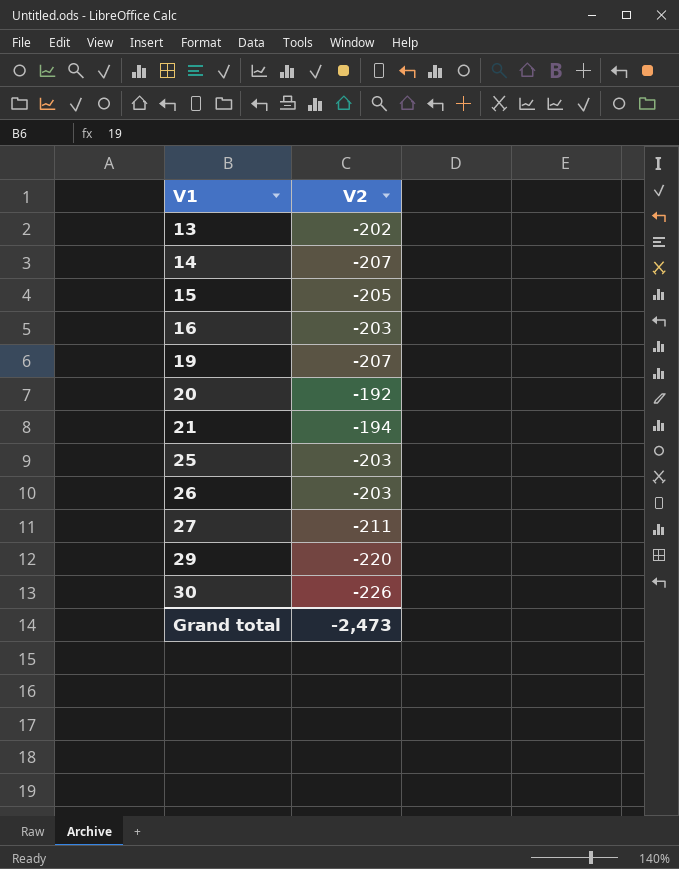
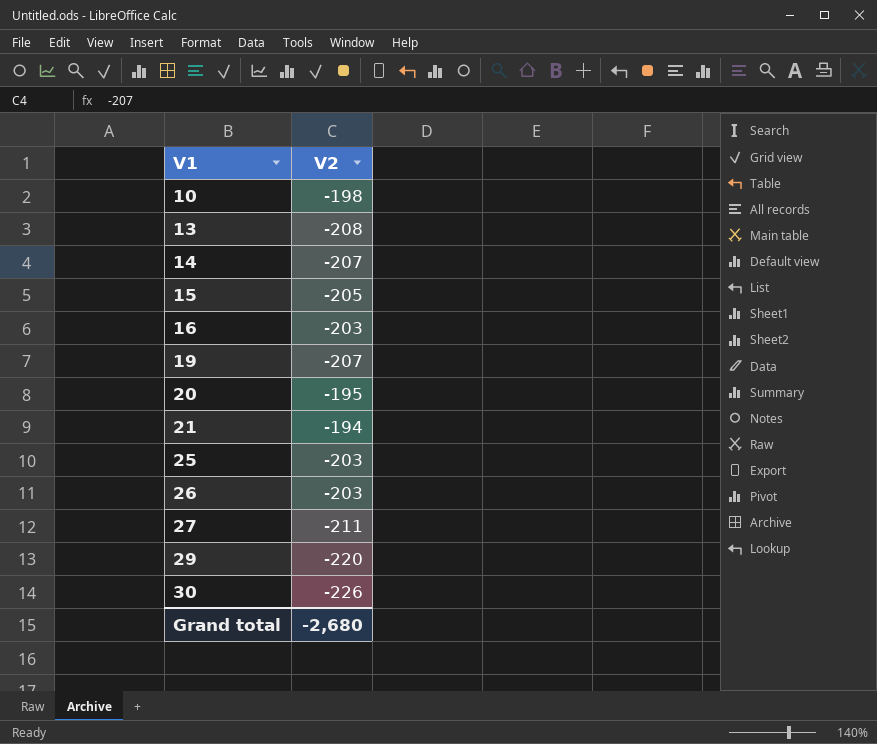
row 10: none -> -198
13 | V2: -202 -> -208
20 | V2: -192 -> -195
Grand total | V2: -2,473 -> -2,680

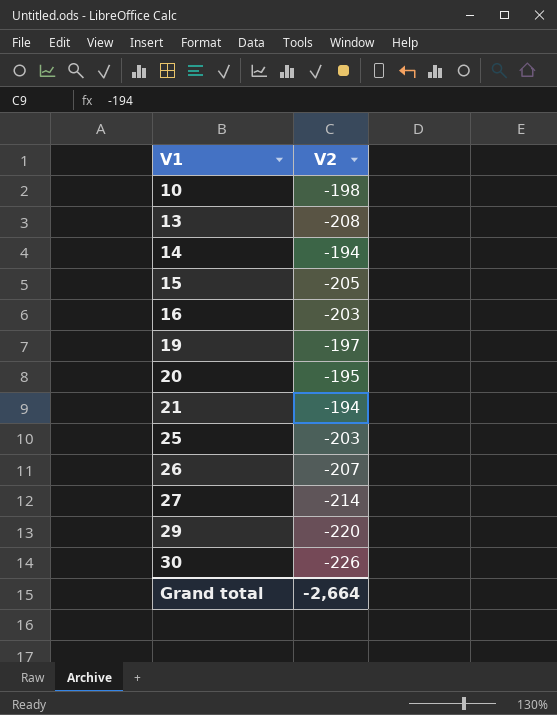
14 | V2: -207 -> -194
19 | V2: -207 -> -197
26 | V2: -203 -> -207
27 | V2: -211 -> -214
Grand total | V2: -2,680 -> -2,664

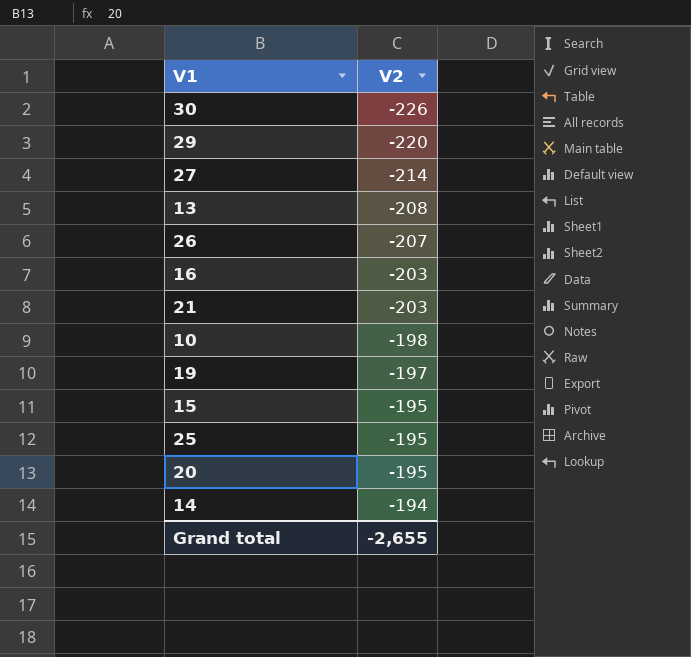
row order: V1 ascending -> V2 ascending
21 | V2: -194 -> -203
15 | V2: -205 -> -195
25 | V2: -203 -> -195
Grand total | V2: -2,664 -> -2,655

